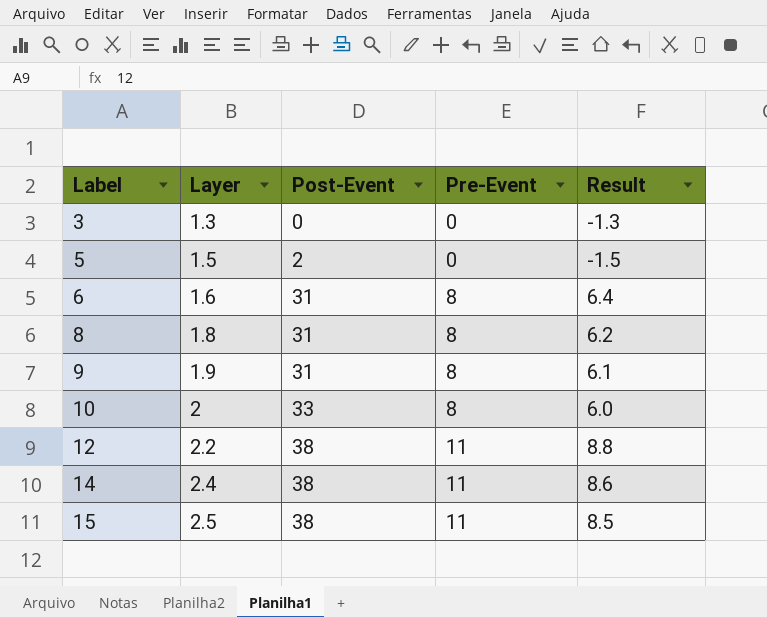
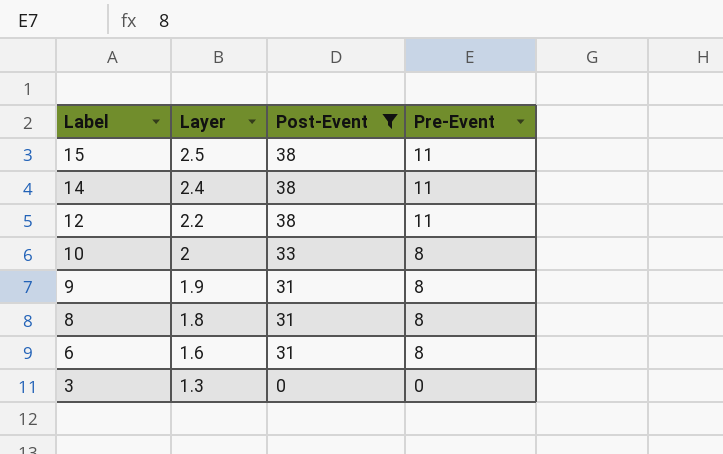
filter: none -> Post-Event != 2
row order: Label ascending -> Label descending
column Result | formula: [Pre-Event] - [Layer] -> none

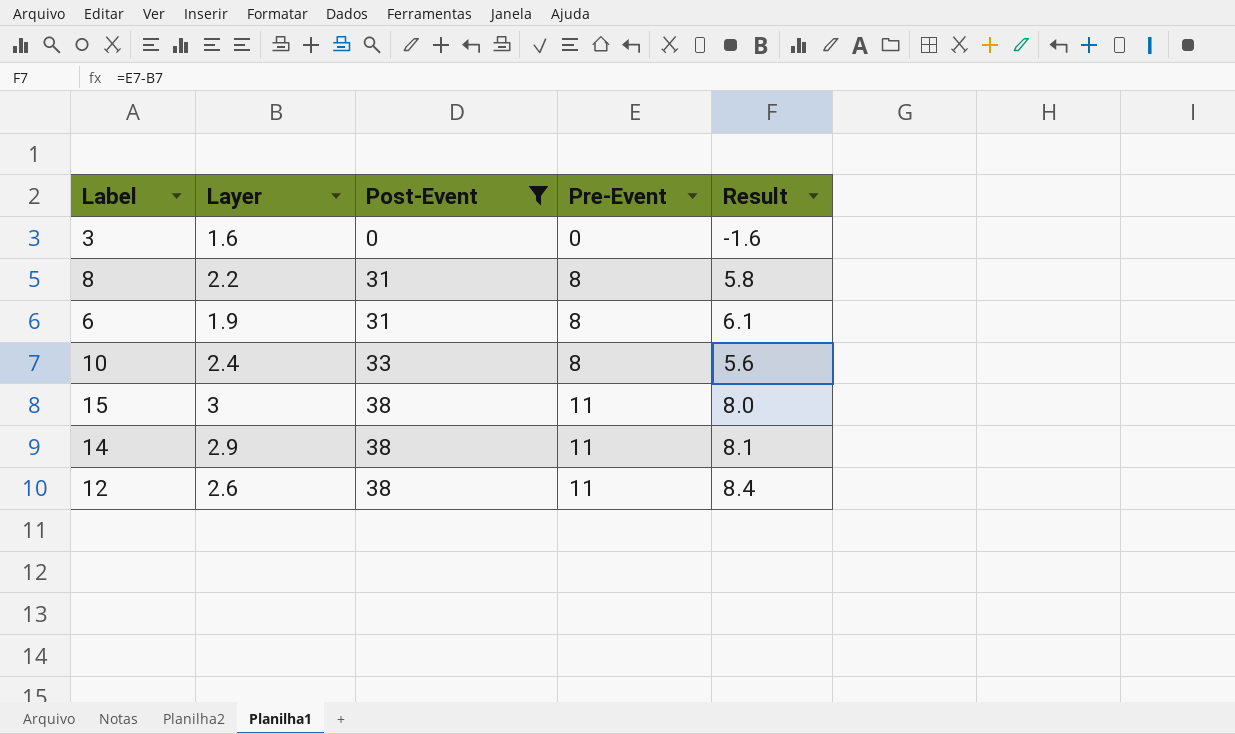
row order: Label descending -> Post-Event ascending
column Result | formula: none -> [Pre-Event] - [Layer]
row 9: 1.9 | 31 | 8 -> none
3 | Layer: 1.3 -> 1.6
8 | Layer: 1.8 -> 2.2
6 | Layer: 1.6 -> 1.9
10 | Layer: 2 -> 2.4
15 | Layer: 2.5 -> 3
14 | Layer: 2.4 -> 2.9
12 | Layer: 2.2 -> 2.6

